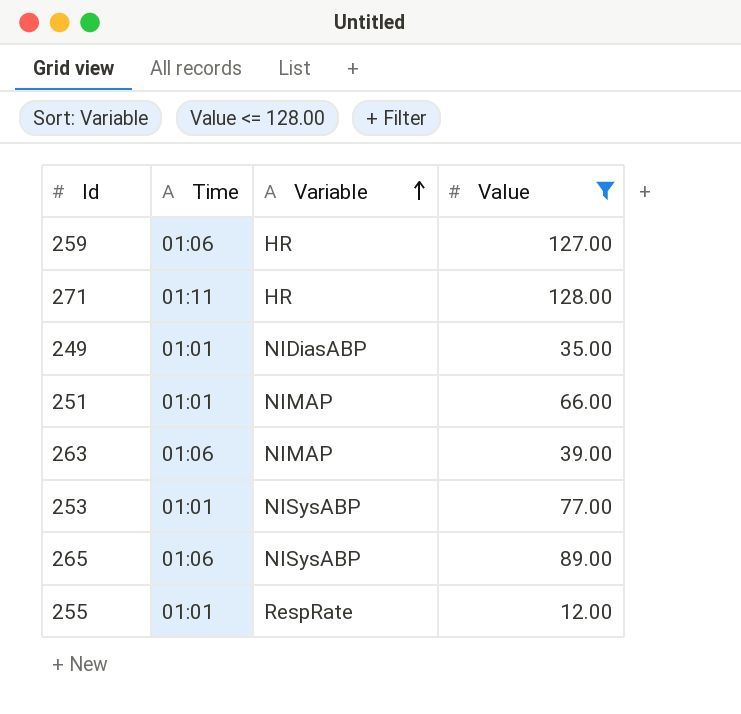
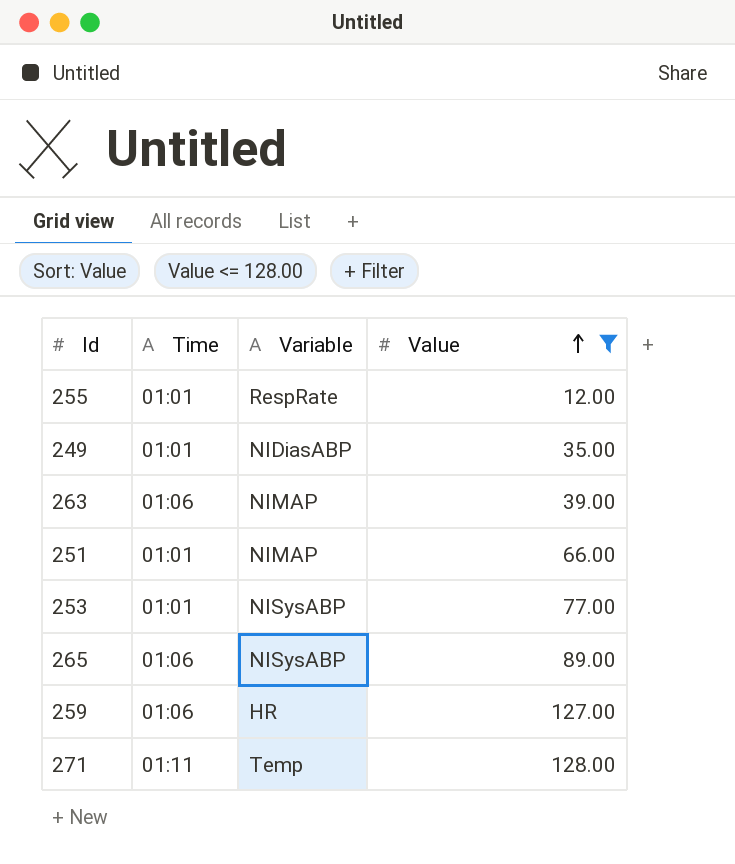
row order: Variable ascending -> Value ascending
271 | Variable: HR -> Temp

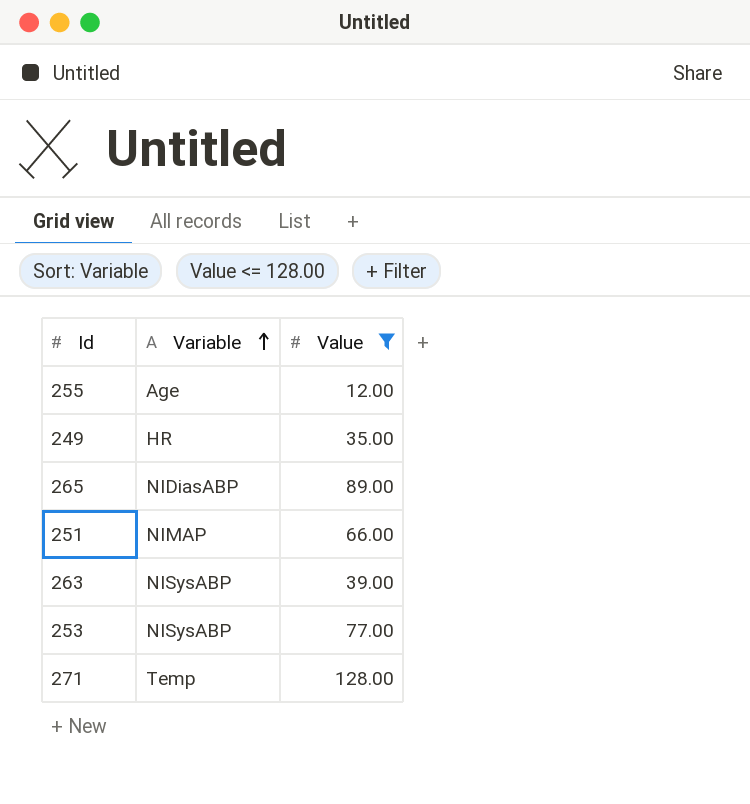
row order: Value ascending -> Variable ascending
column Time | position: 2 -> none
row 259: 01:06 | HR | 127.00 -> none
255 | Variable: RespRate -> Age
249 | Variable: NIDiasABP -> HR
265 | Variable: NISysABP -> NIDiasABP
263 | Variable: NIMAP -> NISysABP

